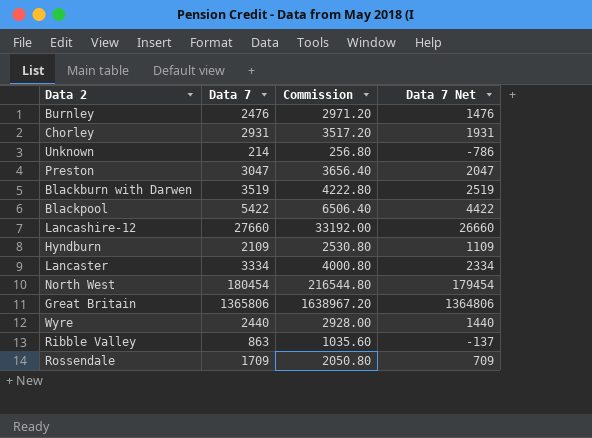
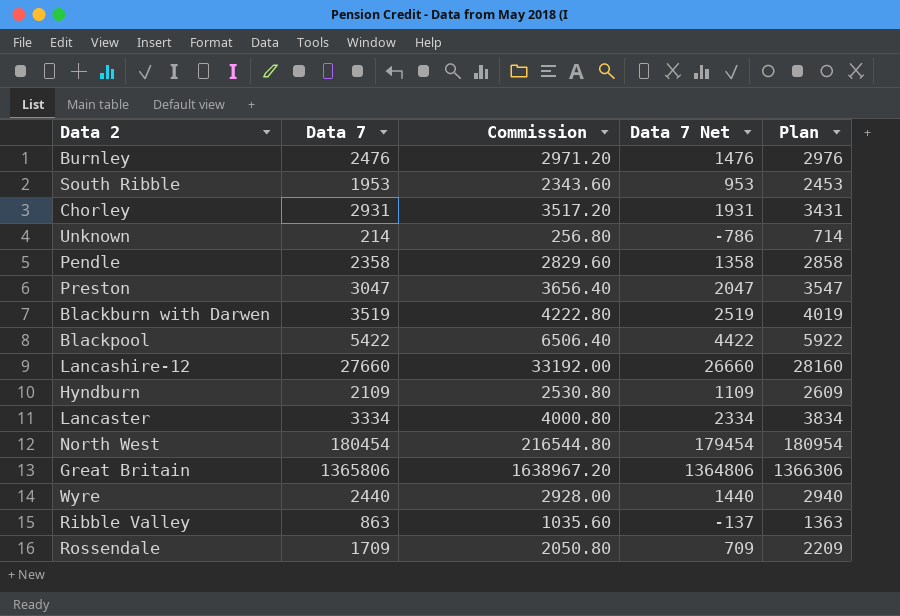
column Plan | formula: none -> [Data 7] + 500
row South Ribble: none -> 1953 | 2343.60 | 953 | 2453
row Pendle: none -> 2358 | 2829.60 | 1358 | 2858

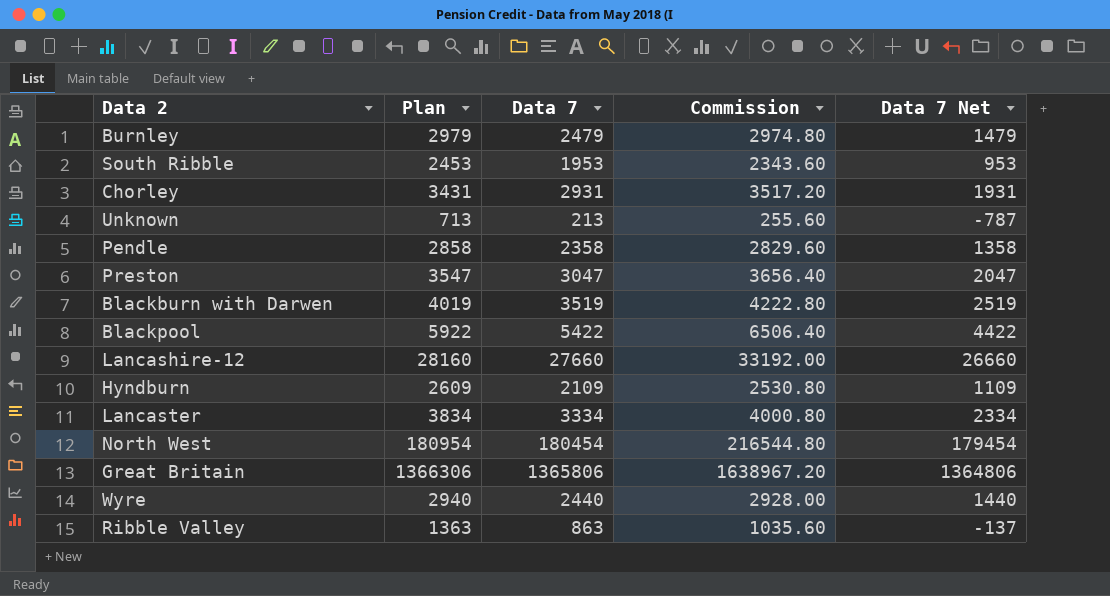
column Plan | position: 5 -> 2
row Rossendale: 1709 | 2050.80 | 709 | 2209 -> none
Burnley | Plan: 2976 -> 2979
Burnley | Data 7: 2476 -> 2479
Burnley | Commission: 2971.20 -> 2974.80
Burnley | Data 7 Net: 1476 -> 1479
Unknown | Plan: 714 -> 713
Unknown | Data 7: 214 -> 213
Unknown | Commission: 256.80 -> 255.60
Unknown | Data 7 Net: -786 -> -787

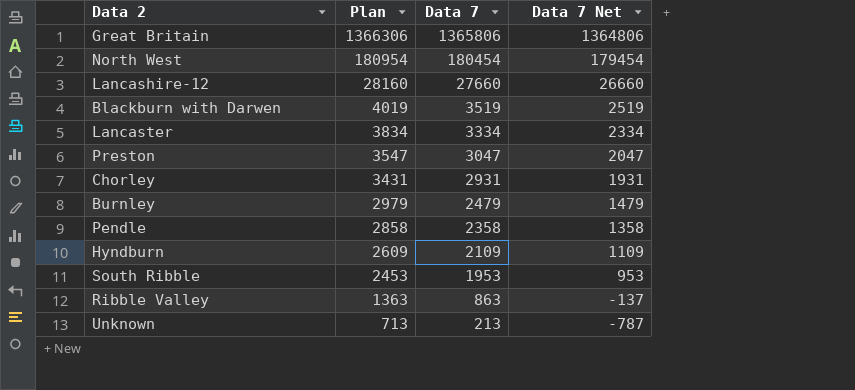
row order: none -> Plan descending
column Commission | formula: [Data 7] * 1.2 -> none
row Blackpool: 5922 | 5422 | 6506.40 | 4422 -> none
row Wyre: 2940 | 2440 | 2928.00 | 1440 -> none

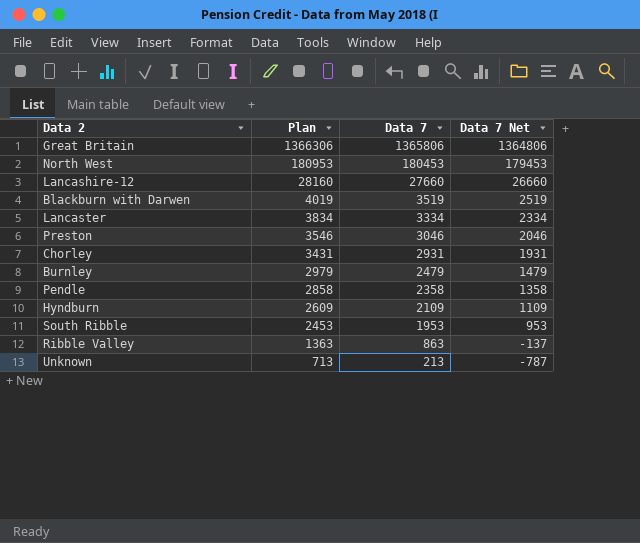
North West | Plan: 180954 -> 180953
North West | Data 7: 180454 -> 180453
North West | Data 7 Net: 179454 -> 179453
Preston | Plan: 3547 -> 3546
Preston | Data 7: 3047 -> 3046
Preston | Data 7 Net: 2047 -> 2046

